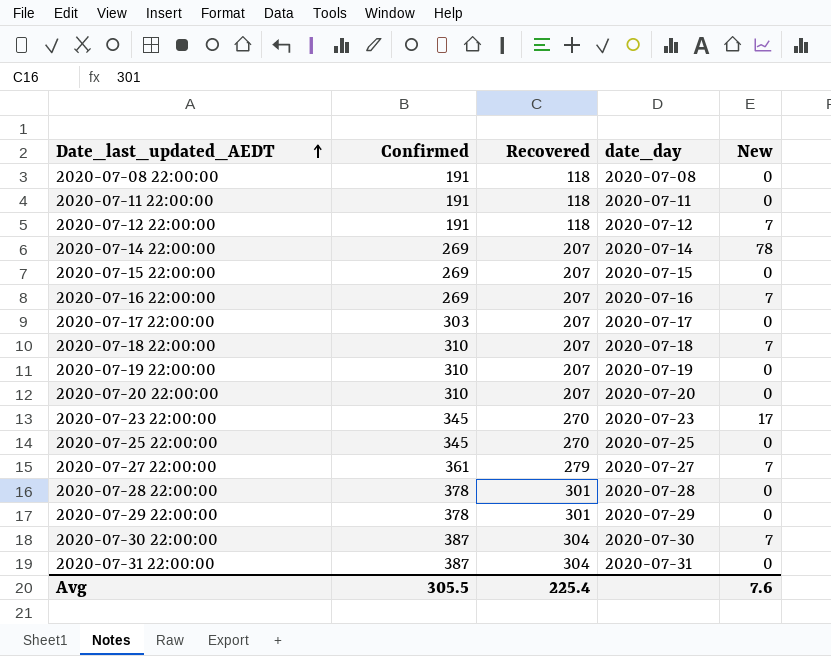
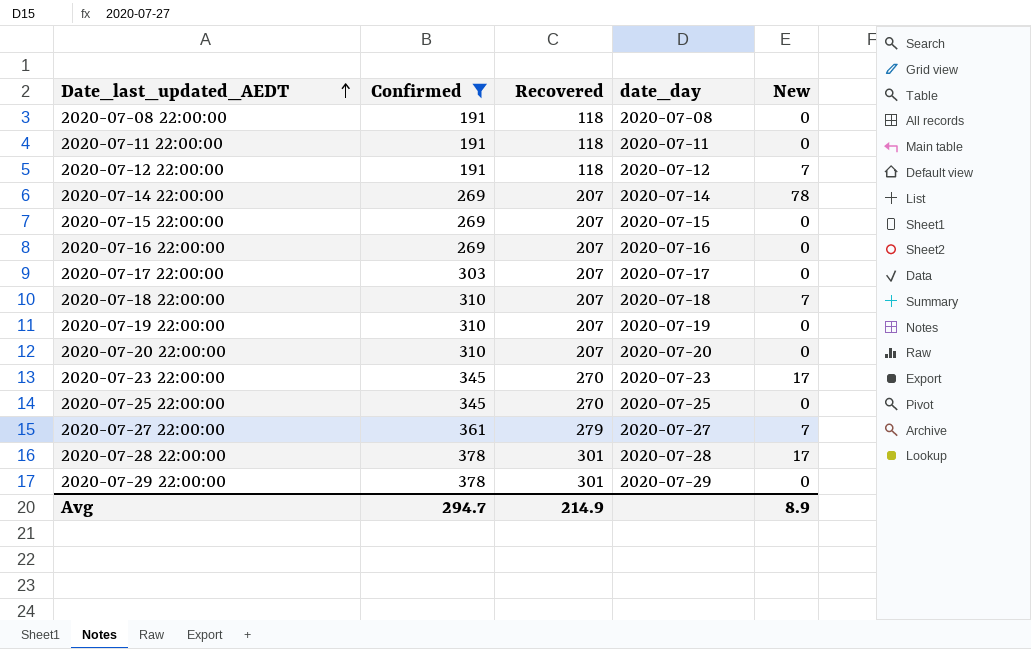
filter: none -> Confirmed != 387
2020-07-16 22:00:00 | New: 7 -> 0
2020-07-28 22:00:00 | New: 0 -> 17
Avg | Confirmed: 305.5 -> 294.7
Avg | Recovered: 225.4 -> 214.9
Avg | New: 7.6 -> 8.9

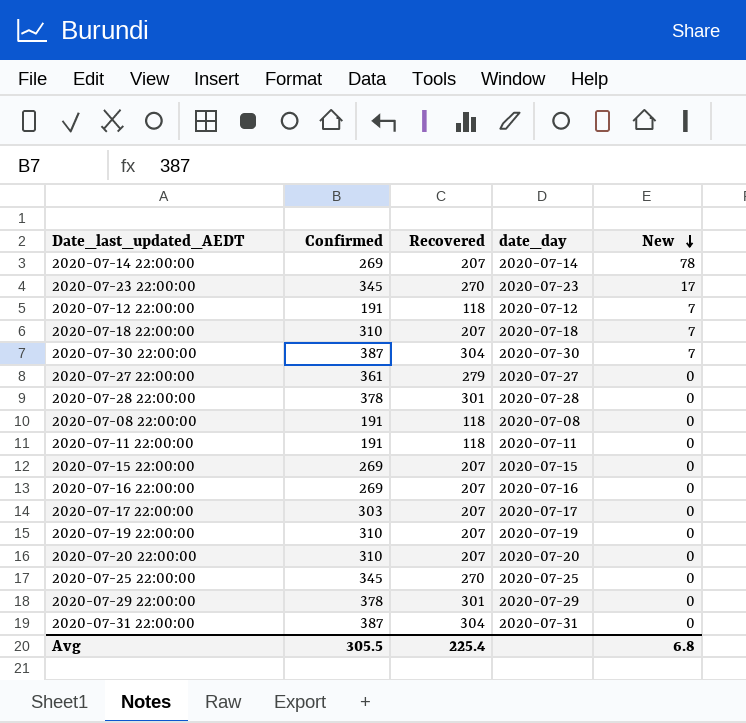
filter: Confirmed != 387 -> none
row order: Date_last_updated_AEDT ascending -> New descending
2020-07-27 22:00:00 | New: 7 -> 0
2020-07-28 22:00:00 | New: 17 -> 0
Avg | Confirmed: 294.7 -> 305.5
Avg | Recovered: 214.9 -> 225.4
Avg | New: 8.9 -> 6.8

